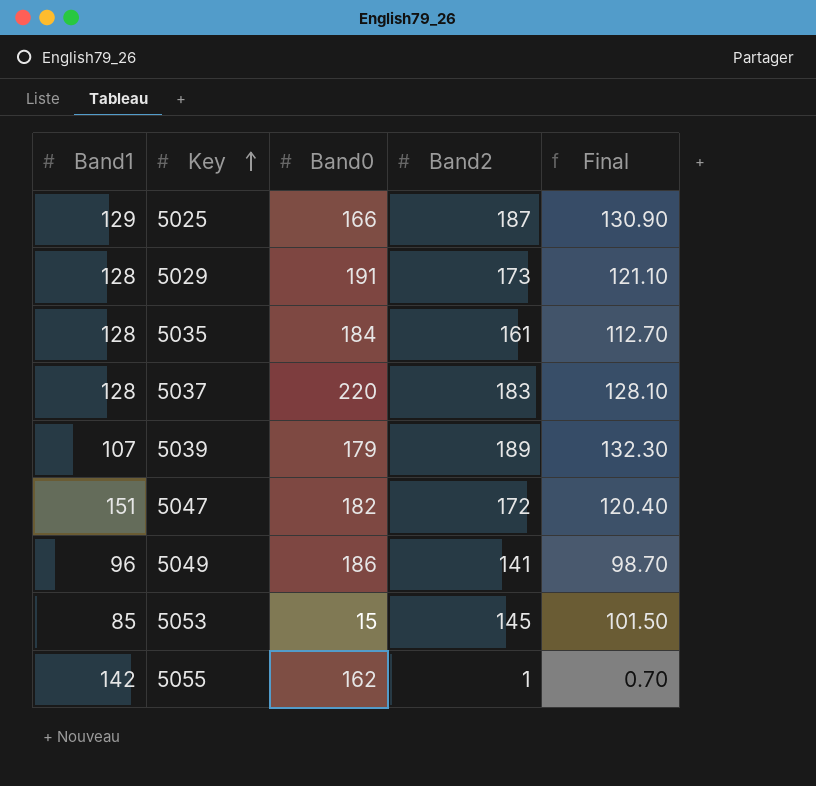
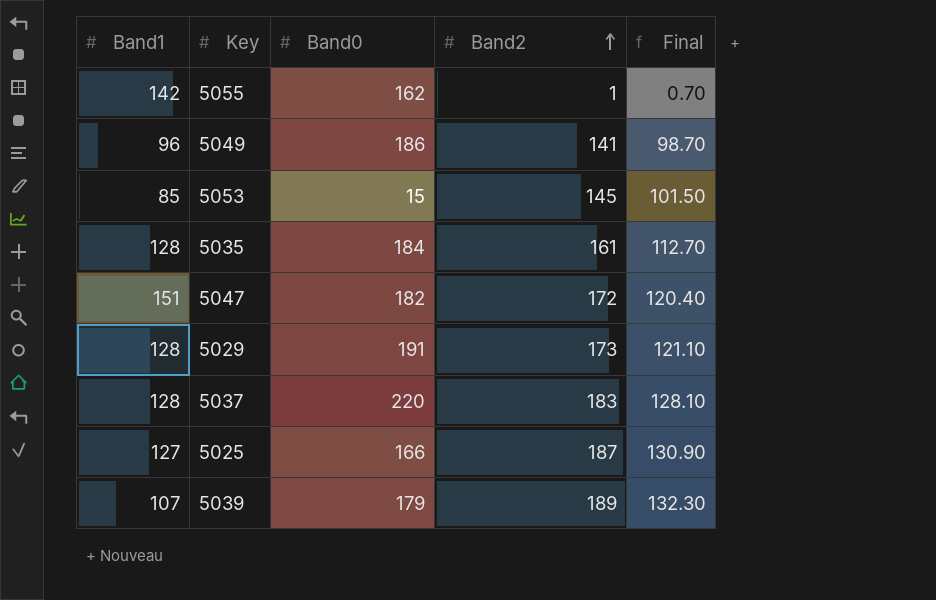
row order: Key ascending -> Band2 ascending
5025 | Band1: 129 -> 127

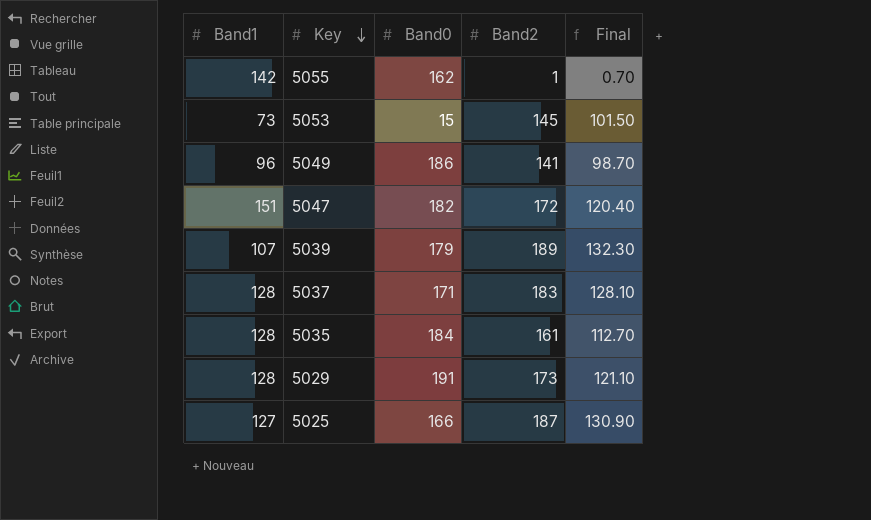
row order: Band2 ascending -> Key descending
5053 | Band1: 85 -> 73
5037 | Band0: 220 -> 171

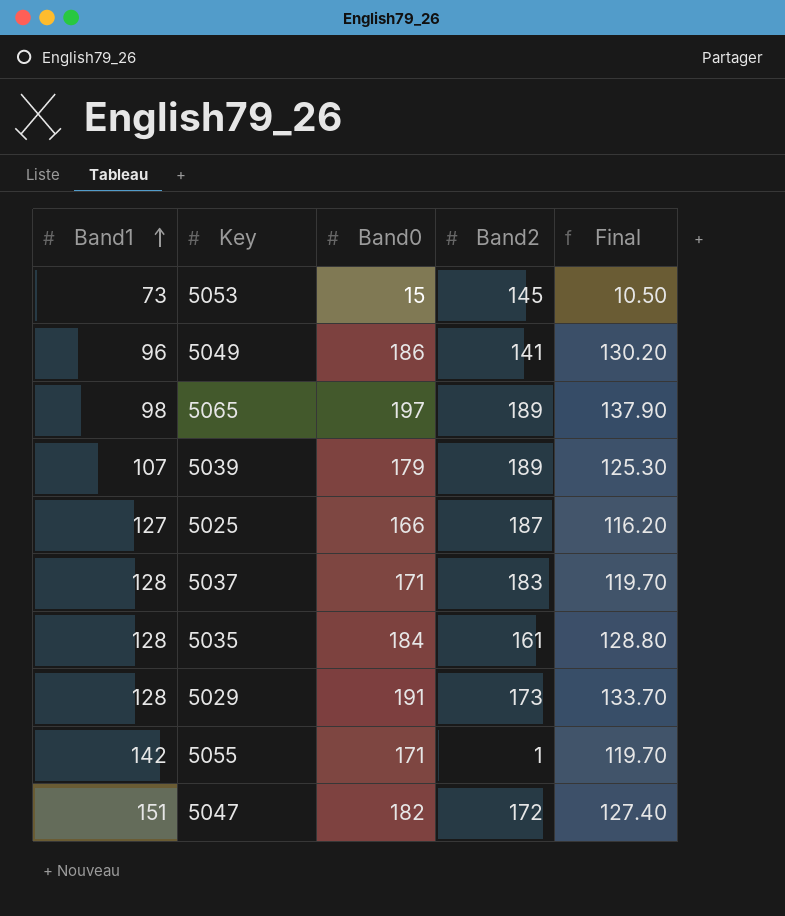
row order: Key descending -> Band1 ascending
column Final | formula: [Band2] * 0.7 -> [Band0] * 0.7
row 5065: none -> 98 | 197 | 189 | 137.90
5055 | Band0: 162 -> 171

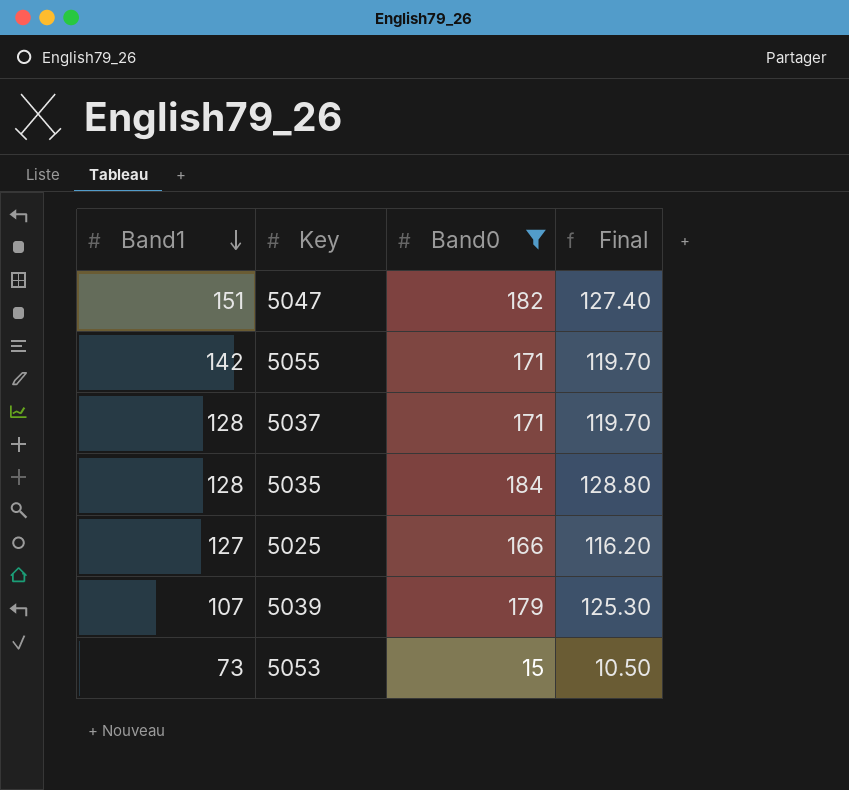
filter: none -> Band0 <= 184
row order: Band1 ascending -> Band1 descending
column Band2 | position: 4 -> none

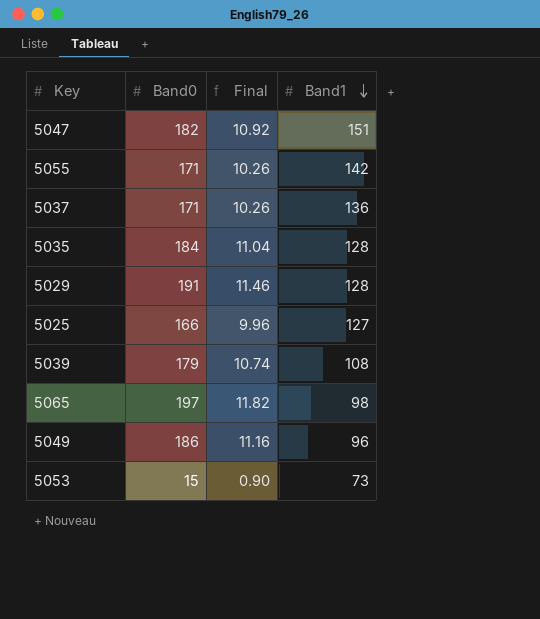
filter: Band0 <= 184 -> none
column Final | formula: [Band0] * 0.7 -> [Band0] * 0.06
column Band1 | position: 1 -> 4
5037 | Band1: 128 -> 136
5039 | Band1: 107 -> 108

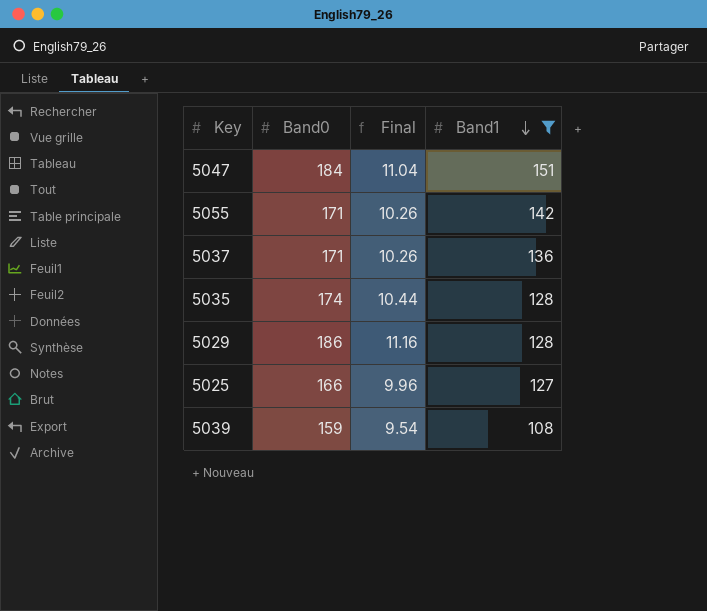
filter: none -> Band1 >= 108
5047 | Band0: 182 -> 184
5047 | Final: 10.92 -> 11.04
5035 | Band0: 184 -> 174
5035 | Final: 11.04 -> 10.44
5029 | Band0: 191 -> 186
5029 | Final: 11.46 -> 11.16
5039 | Band0: 179 -> 159
5039 | Final: 10.74 -> 9.54

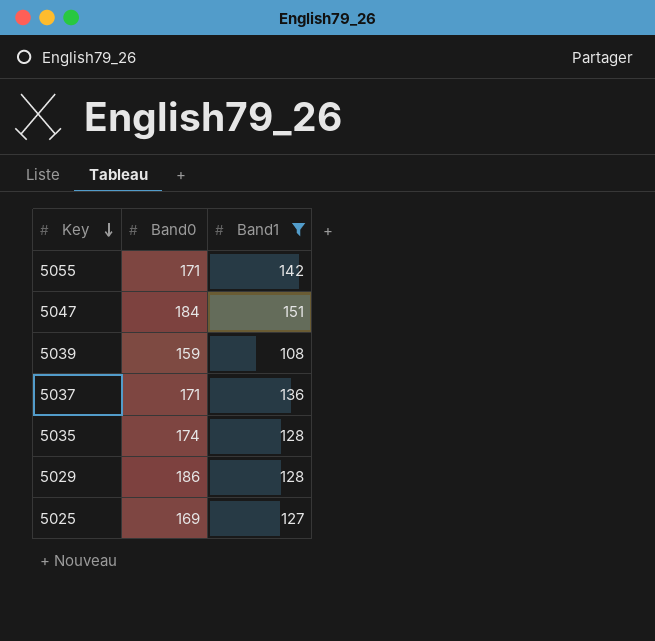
row order: Band1 descending -> Key descending
column Final | formula: [Band0] * 0.06 -> none
5025 | Band0: 166 -> 169

